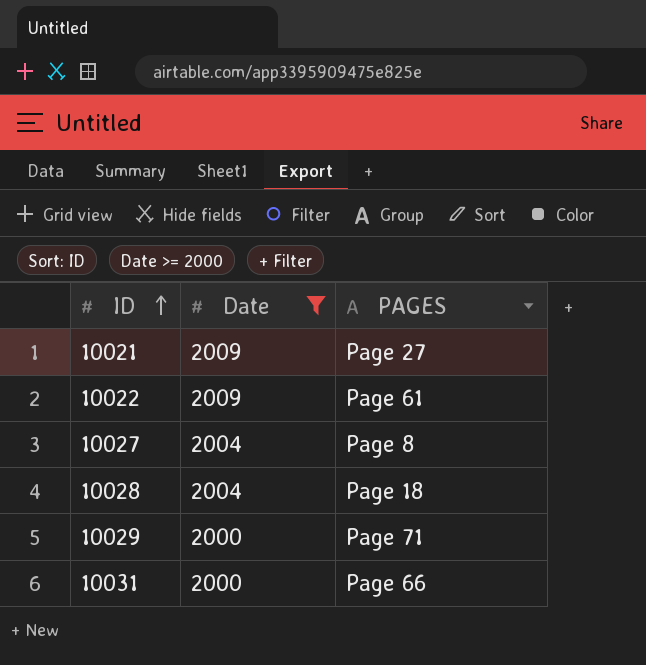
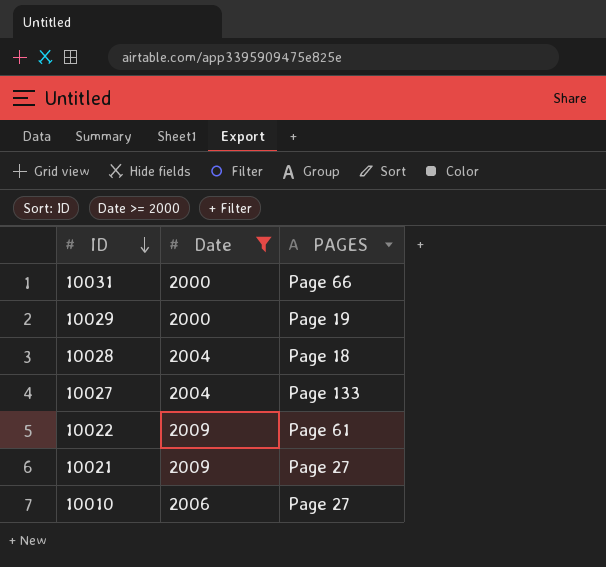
row order: ID ascending -> ID descending
10029 | PAGES: Page 71 -> Page 19
10027 | PAGES: Page 8 -> Page 133
row 10010: none -> 2006 | Page 27

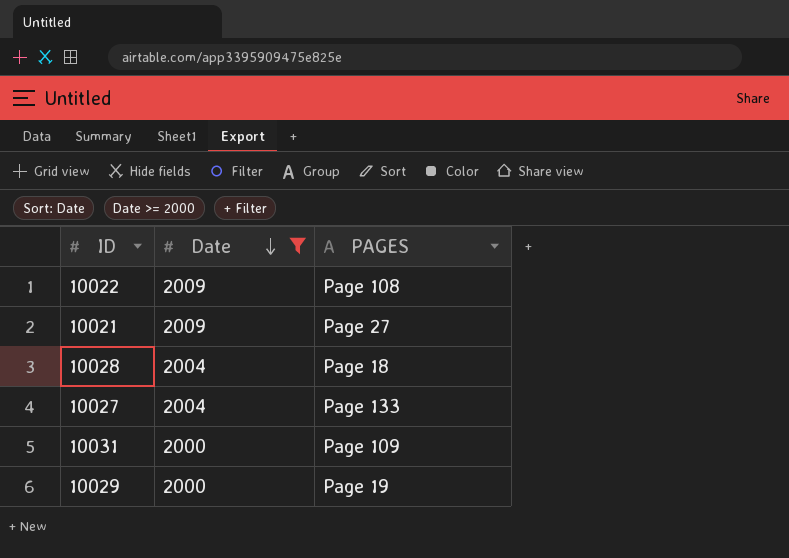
row order: ID descending -> Date descending
row 10010: 2006 | Page 27 -> none
10022 | PAGES: Page 61 -> Page 108
10031 | PAGES: Page 66 -> Page 109

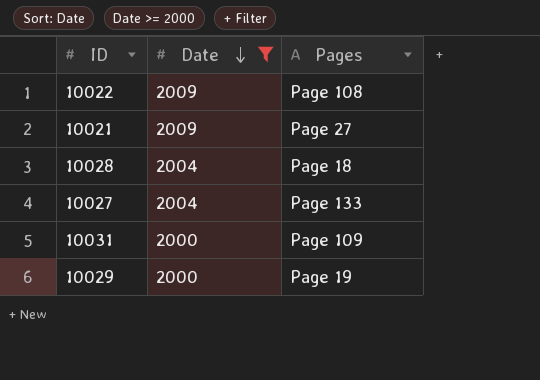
column name: PAGES -> Pages

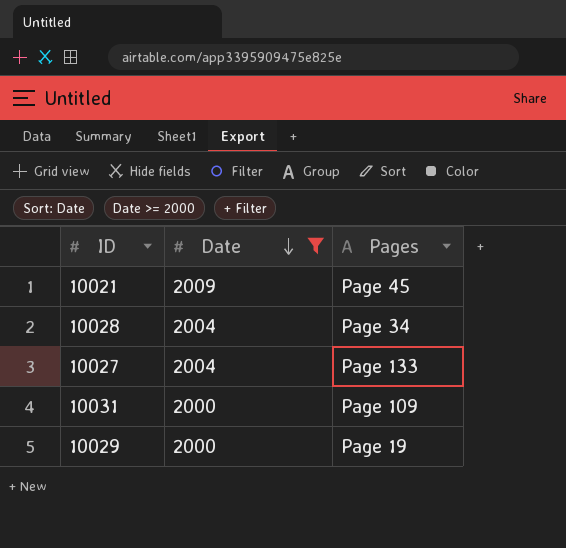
row 10022: 2009 | Page 108 -> none
10021 | Pages: Page 27 -> Page 45
10028 | Pages: Page 18 -> Page 34

